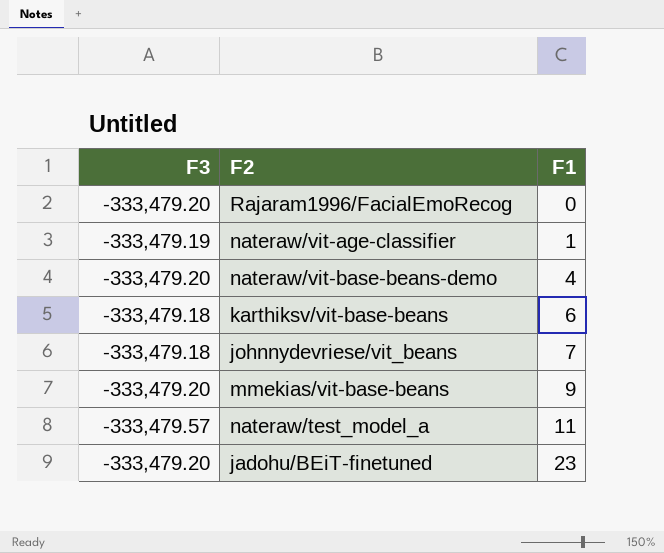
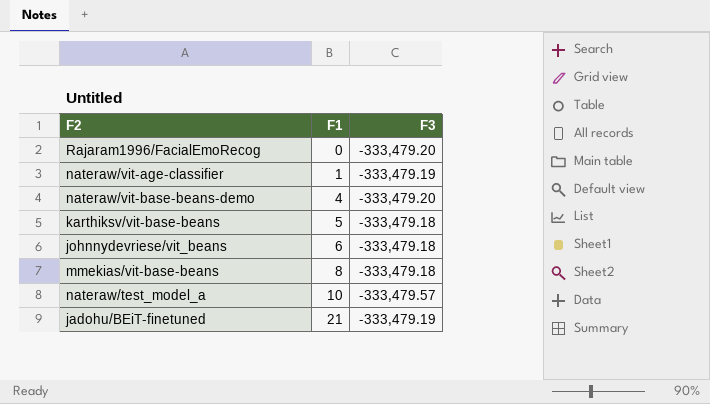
column F3 | position: 1 -> 3
karthiksv/vit-base-beans | F1: 6 -> 5
johnnydevriese/vit_beans | F1: 7 -> 6
mmekias/vit-base-beans | F1: 9 -> 8
mmekias/vit-base-beans | F3: -333,479.20 -> -333,479.18
nateraw/test_model_a | F1: 11 -> 10
jadohu/BEiT-finetuned | F1: 23 -> 21
jadohu/BEiT-finetuned | F3: -333,479.20 -> -333,479.19

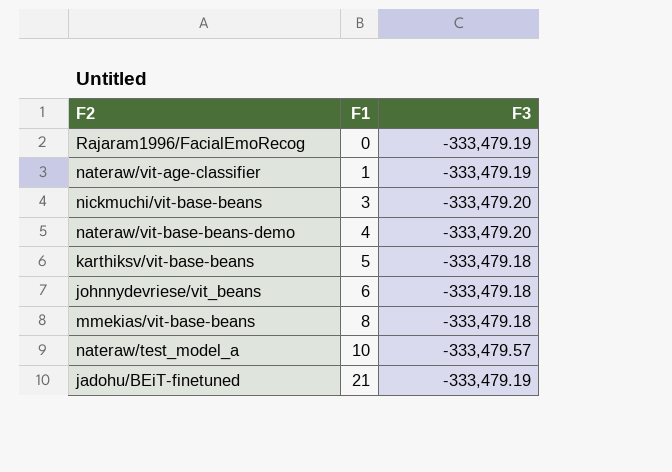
Rajaram1996/FacialEmoRecog | F3: -333,479.20 -> -333,479.19
row nickmuchi/vit-base-beans: none -> 3 | -333,479.20

